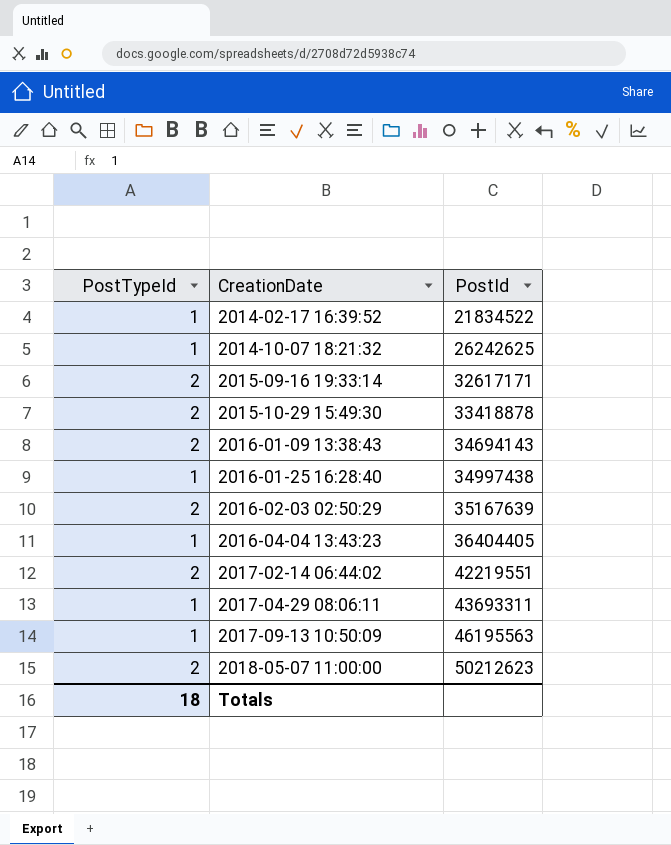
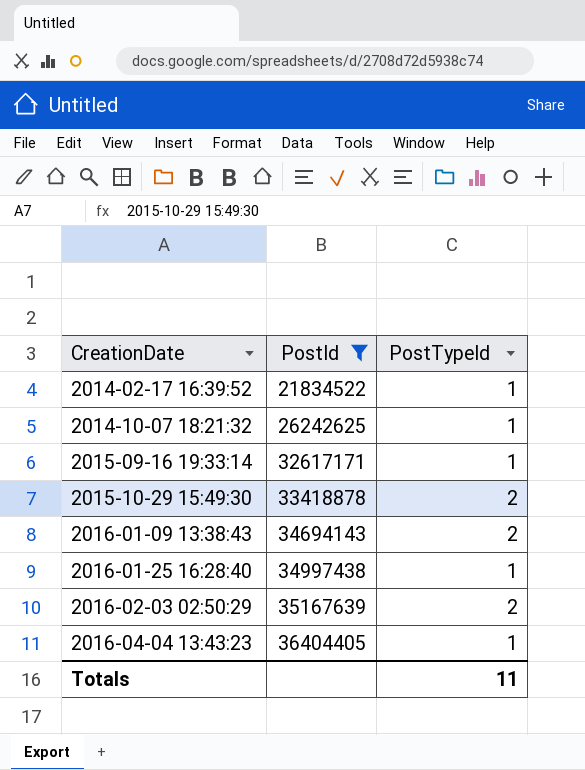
filter: none -> PostId <= 36404405
column PostTypeId | position: 1 -> 3
2015-09-16 19:33:14 | PostTypeId: 2 -> 1
Totals | PostTypeId: 18 -> 11

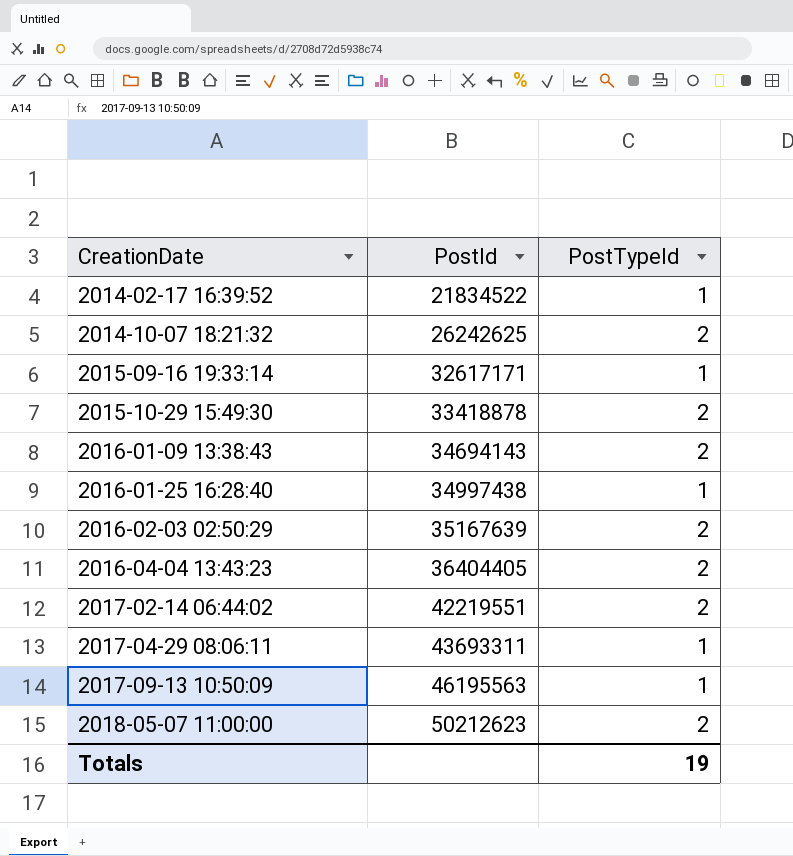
filter: PostId <= 36404405 -> none
2014-10-07 18:21:32 | PostTypeId: 1 -> 2
2016-04-04 13:43:23 | PostTypeId: 1 -> 2
Totals | PostTypeId: 11 -> 19

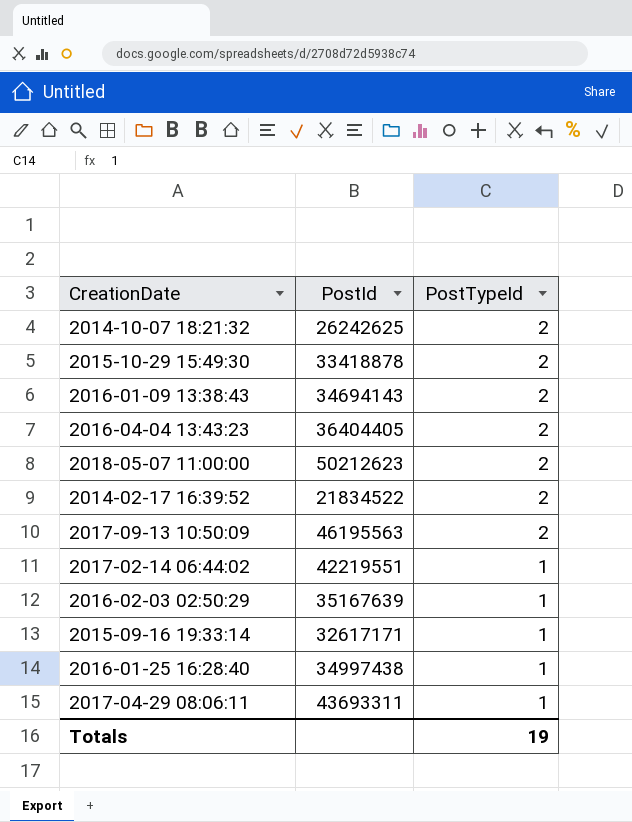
row order: CreationDate ascending -> PostTypeId descending
2014-02-17 16:39:52 | PostTypeId: 1 -> 2
2017-09-13 10:50:09 | PostTypeId: 1 -> 2
2017-02-14 06:44:02 | PostTypeId: 2 -> 1
2016-02-03 02:50:29 | PostTypeId: 2 -> 1

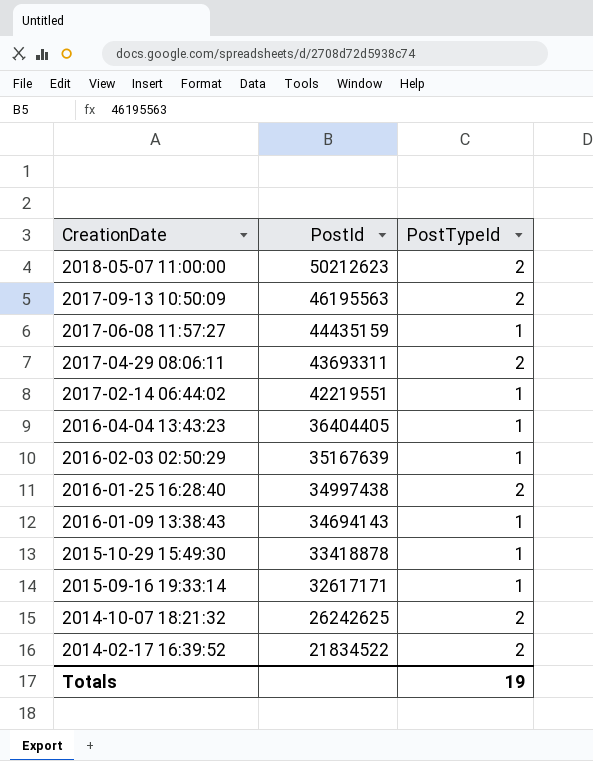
row order: PostTypeId descending -> CreationDate descending
row 2017-06-08 11:57:27: none -> 44435159 | 1
2017-04-29 08:06:11 | PostTypeId: 1 -> 2
2016-04-04 13:43:23 | PostTypeId: 2 -> 1
2016-01-25 16:28:40 | PostTypeId: 1 -> 2
2016-01-09 13:38:43 | PostTypeId: 2 -> 1
2015-10-29 15:49:30 | PostTypeId: 2 -> 1

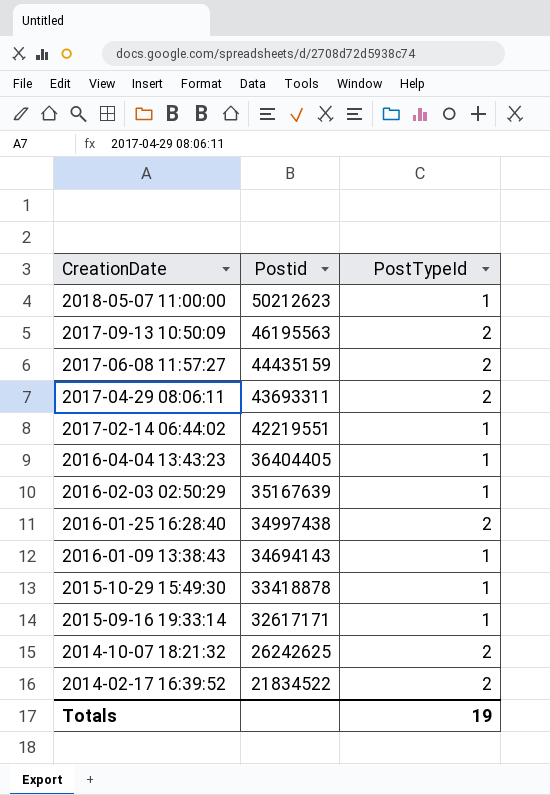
column name: PostId -> Postid
2018-05-07 11:00:00 | PostTypeId: 2 -> 1
2017-06-08 11:57:27 | PostTypeId: 1 -> 2

